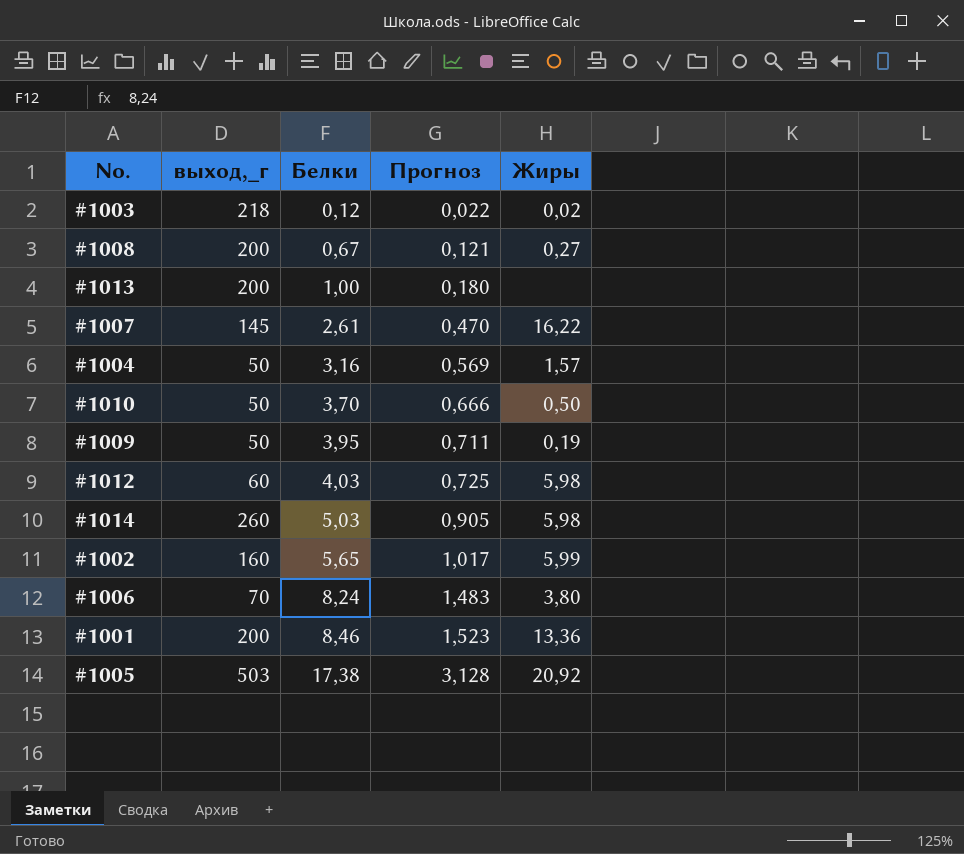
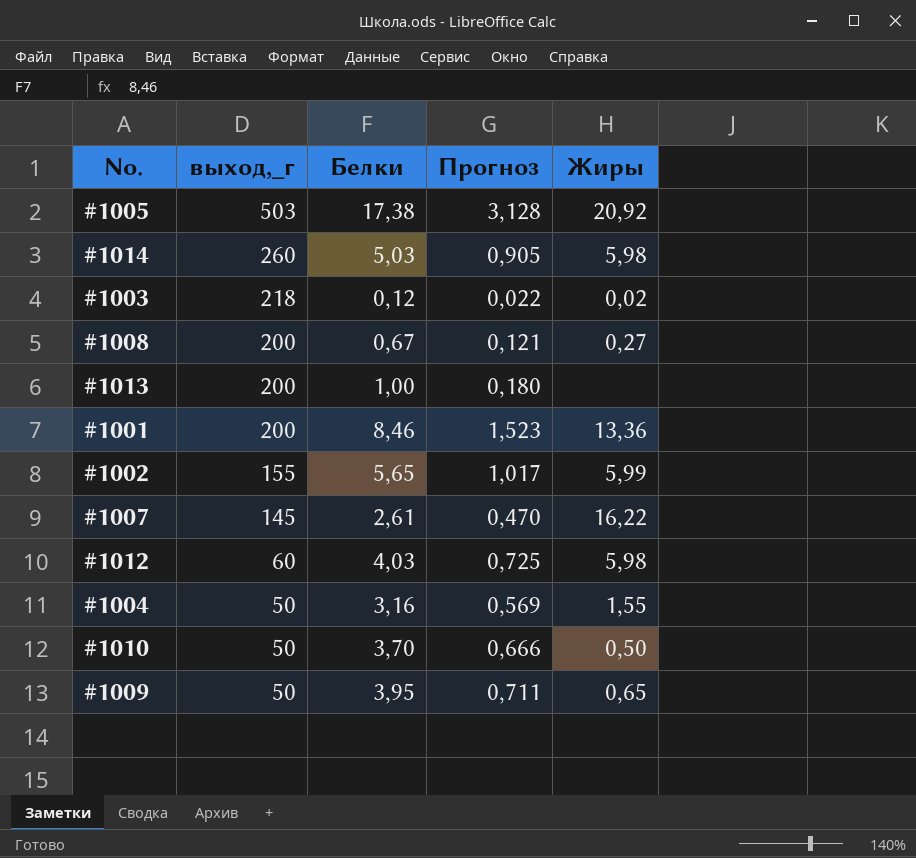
row order: Белки ascending -> выход,_г descending
row #1006: 70 | 8,24 | 1,483 | 3,80 -> none
#1002 | выход,_г: 160 -> 155
#1004 | Жиры: 1,57 -> 1,55
#1009 | Жиры: 0,19 -> 0,65

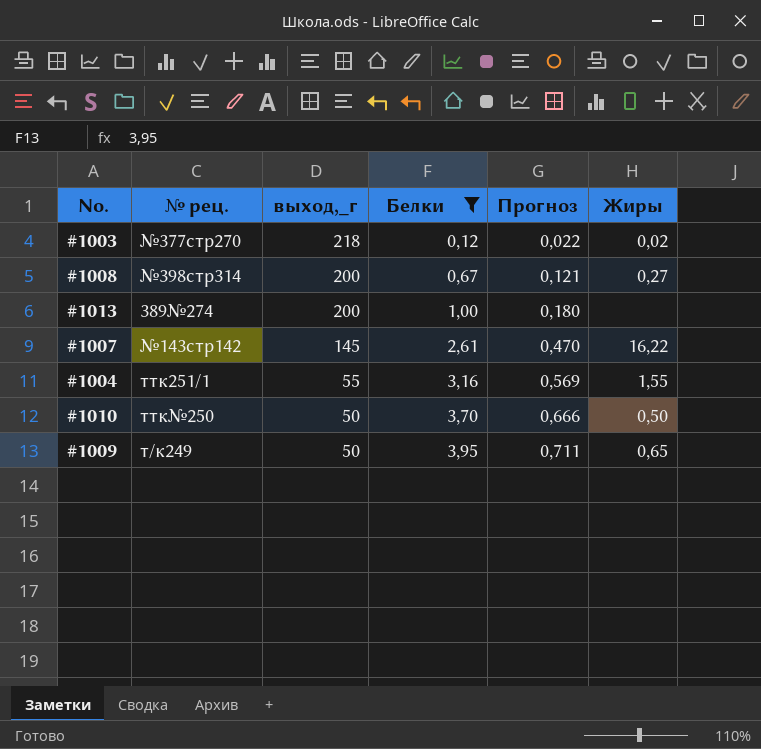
filter: none -> Белки <= 3,95
column № рец. | position: none -> 2
#1004 | выход,_г: 50 -> 55

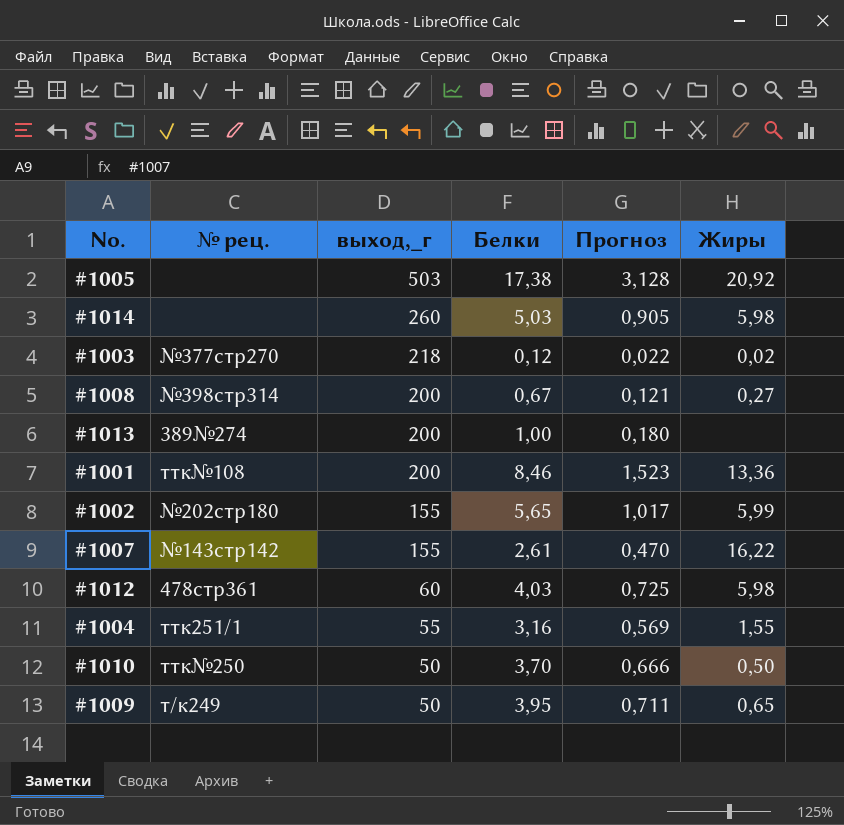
filter: Белки <= 3,95 -> none
#1007 | выход,_г: 145 -> 155

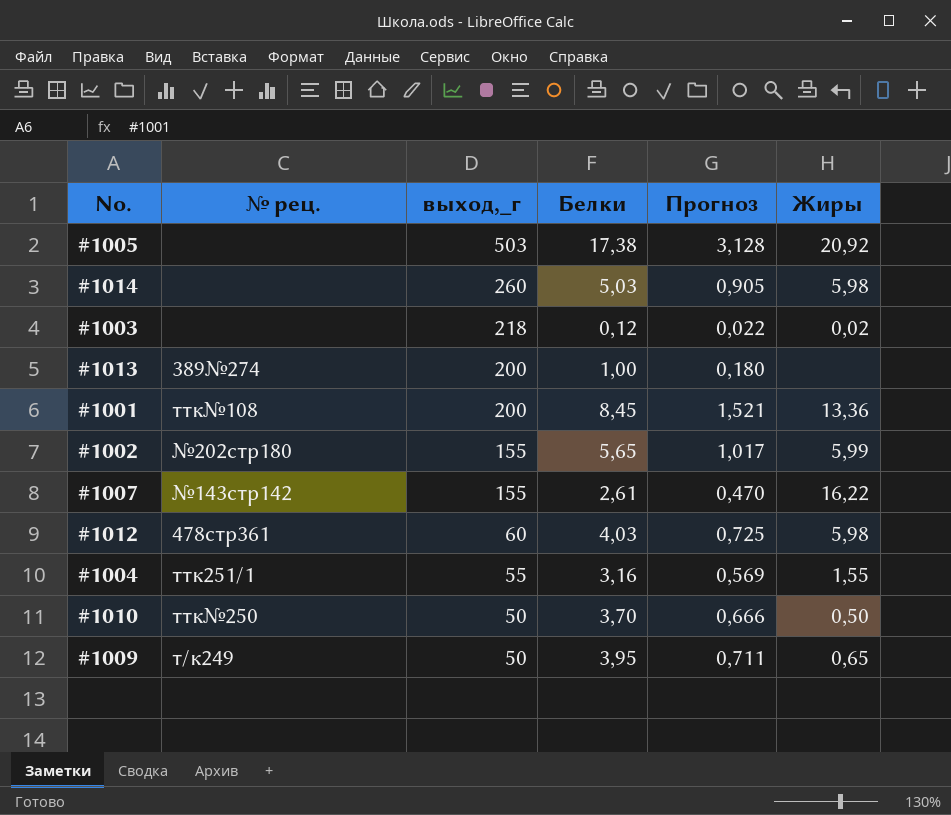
row #1008: №398стр314 | 200 | 0,67 | 0,121 | 0,27 -> none
#1003 | № рец.: №377стр270 -> none
#1001 | Белки: 8,46 -> 8,45
#1001 | Прогноз: 1,523 -> 1,521

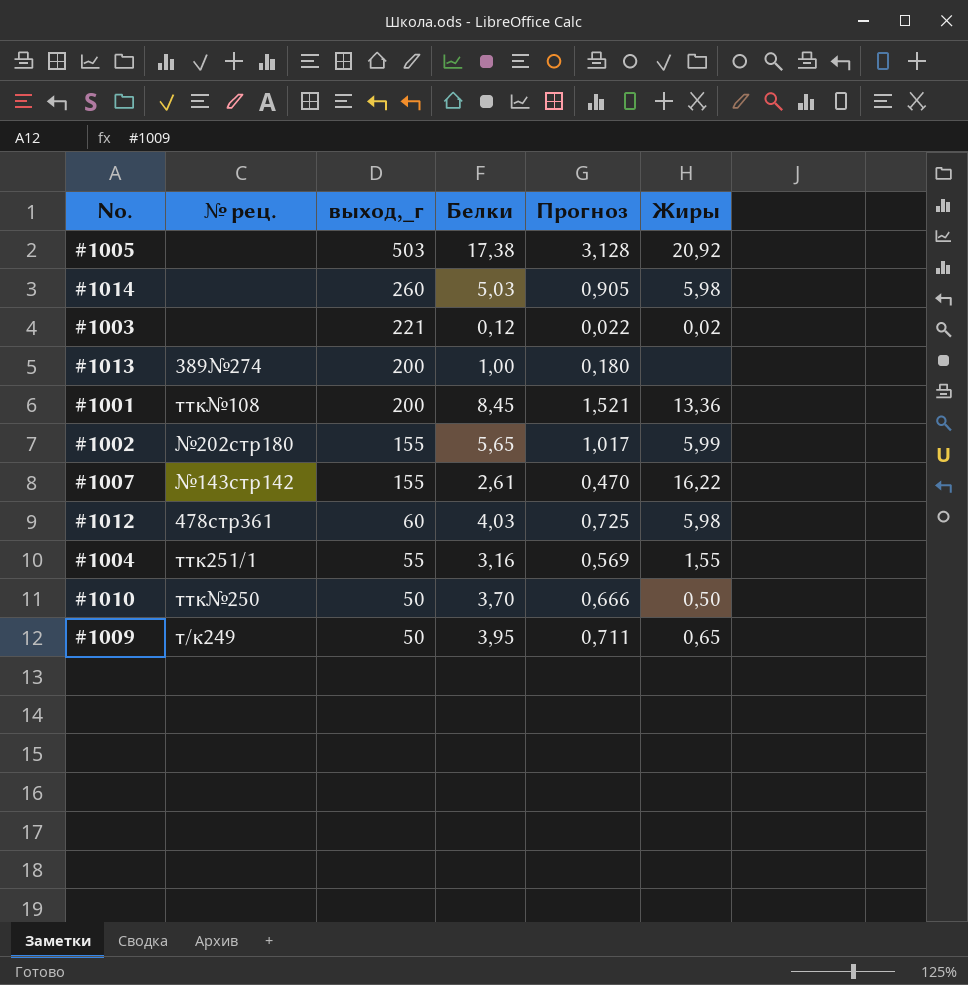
#1003 | выход,_г: 218 -> 221

